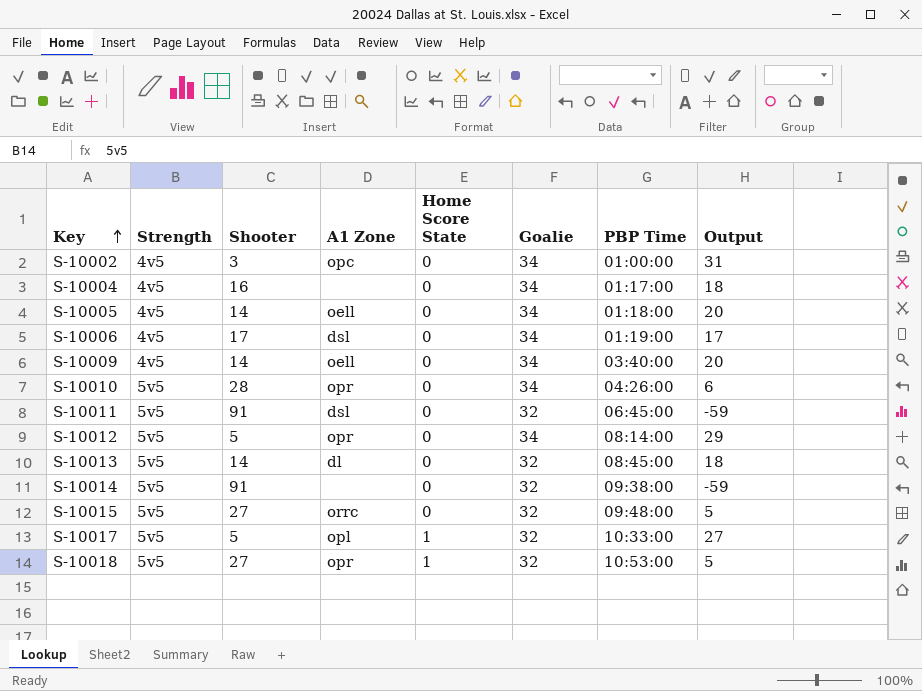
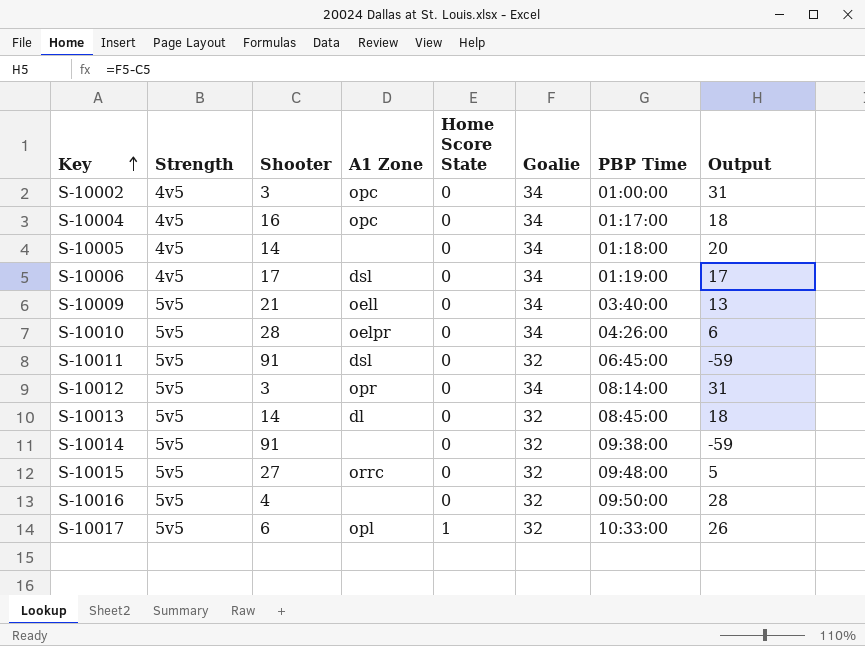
row S-10018: 5v5 | 27 | opr | 1 | 32 | 10:53:00 | 5 -> none
S-10004 | A1 Zone: none -> opc
S-10005 | A1 Zone: oell -> none
S-10009 | Strength: 4v5 -> 5v5
S-10009 | Shooter: 14 -> 21
S-10009 | Output: 20 -> 13
S-10010 | A1 Zone: opr -> oelpr
S-10012 | Shooter: 5 -> 3
S-10012 | Output: 29 -> 31
row S-10016: none -> 5v5 | 4 | none | 0 | 32 | 09:50:00 | 28
S-10017 | Shooter: 5 -> 6
S-10017 | Output: 27 -> 26

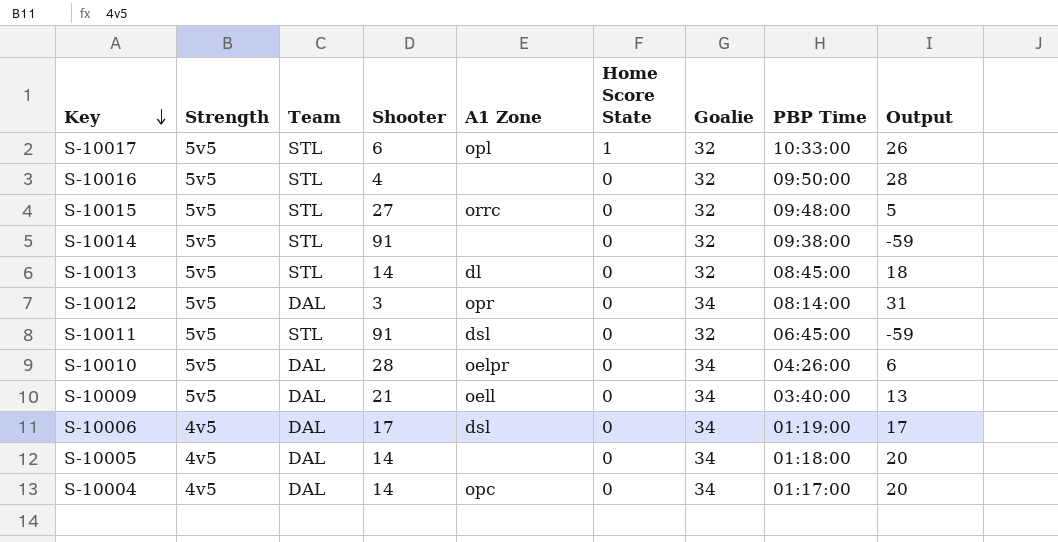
row order: Key ascending -> Key descending
column Team | position: none -> 3
row S-10002: 4v5 | 3 | opc | 0 | 34 | 01:00:00 | 31 -> none
S-10004 | Shooter: 16 -> 14
S-10004 | Output: 18 -> 20

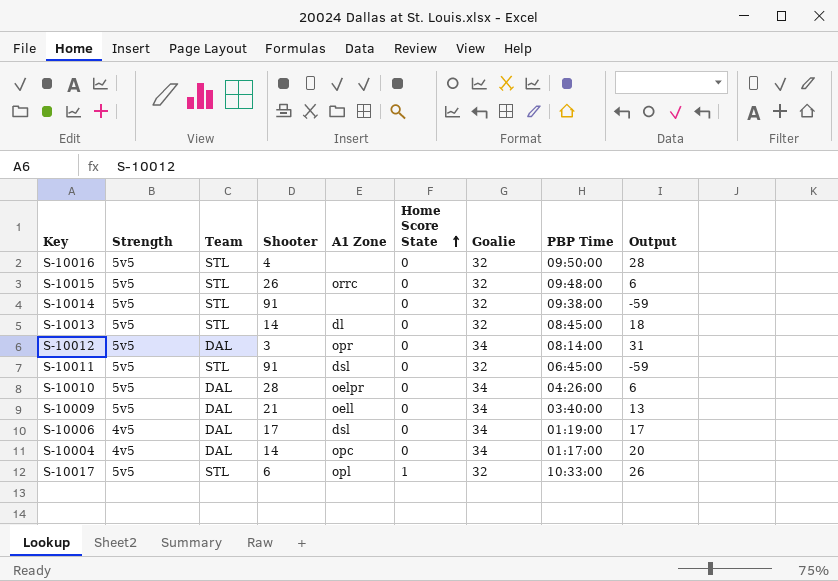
row order: Key descending -> Home Score State ascending
row S-10005: 4v5 | DAL | 14 | none | 0 | 34 | 01:18:00 | 20 -> none
S-10015 | Shooter: 27 -> 26
S-10015 | Output: 5 -> 6

